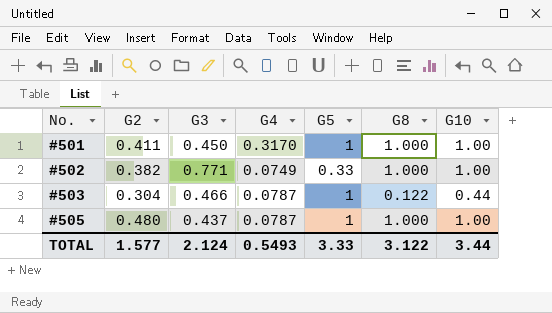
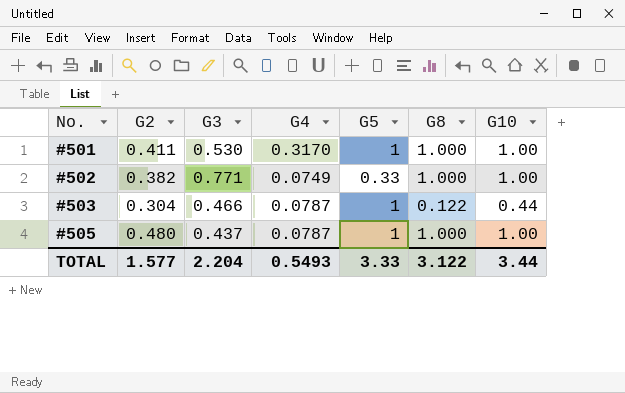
#501 | G3: 0.450 -> 0.530
TOTAL | G3: 2.124 -> 2.204

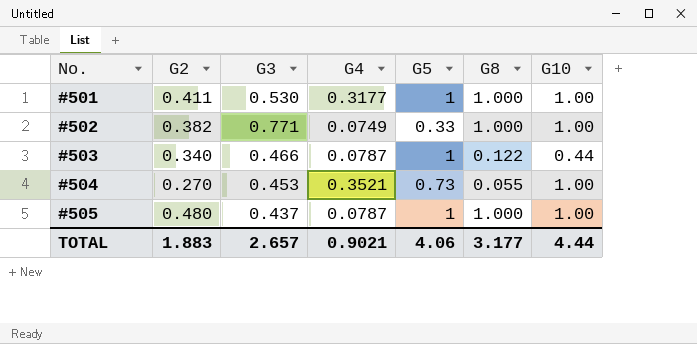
#501 | G4: 0.3170 -> 0.3177
#503 | G2: 0.304 -> 0.340
row #504: none -> 0.270 | 0.453 | 0.3521 | 0.73 | 0.055 | 1.00
TOTAL | G2: 1.577 -> 1.883
TOTAL | G3: 2.204 -> 2.657
TOTAL | G4: 0.5493 -> 0.9021
TOTAL | G5: 3.33 -> 4.06
TOTAL | G8: 3.122 -> 3.177
TOTAL | G10: 3.44 -> 4.44

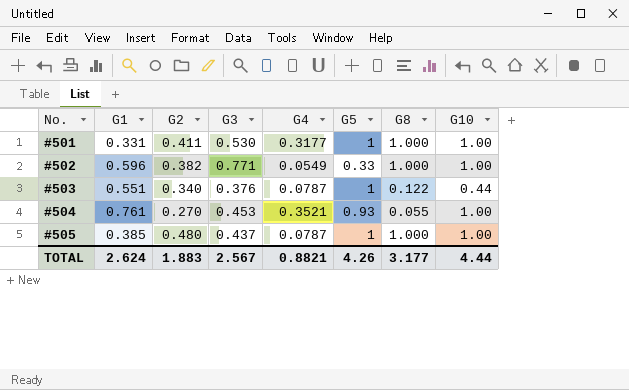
column G1 | position: none -> 2
#502 | G4: 0.0749 -> 0.0549
#503 | G3: 0.466 -> 0.376
#504 | G5: 0.73 -> 0.93
TOTAL | G3: 2.657 -> 2.567
TOTAL | G4: 0.9021 -> 0.8821
TOTAL | G5: 4.06 -> 4.26

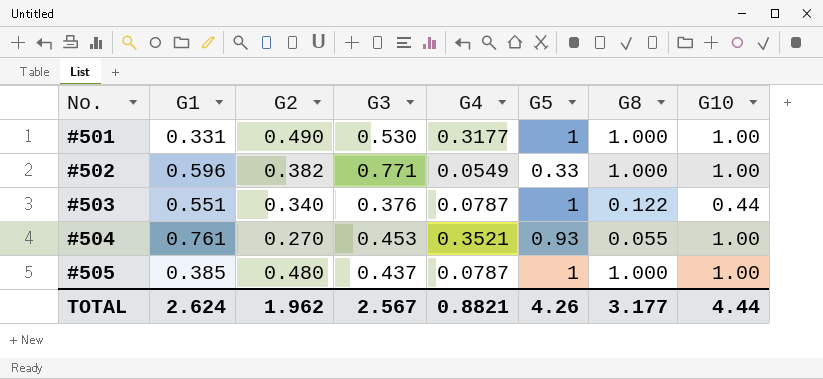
#501 | G2: 0.411 -> 0.490
TOTAL | G2: 1.883 -> 1.962

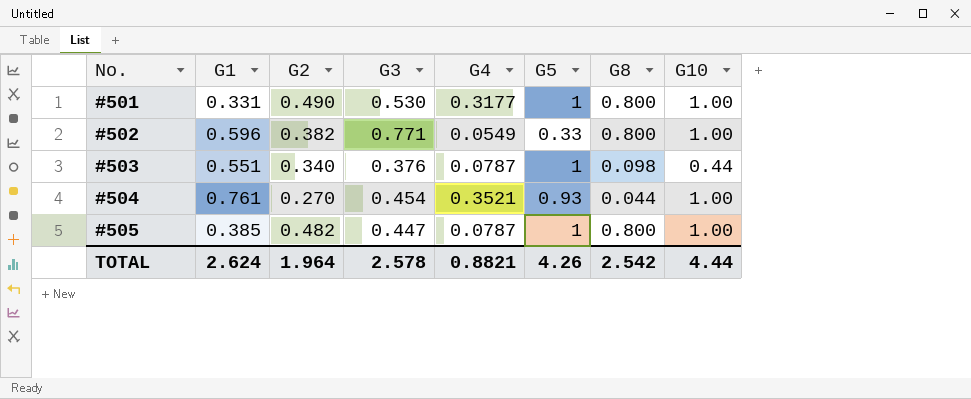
#501 | G8: 1.000 -> 0.800
#502 | G8: 1.000 -> 0.800
#503 | G8: 0.122 -> 0.098
#504 | G3: 0.453 -> 0.454
#504 | G8: 0.055 -> 0.044
#505 | G2: 0.480 -> 0.482
#505 | G3: 0.437 -> 0.447
#505 | G8: 1.000 -> 0.800
TOTAL | G2: 1.962 -> 1.964
TOTAL | G3: 2.567 -> 2.578
TOTAL | G8: 3.177 -> 2.542

